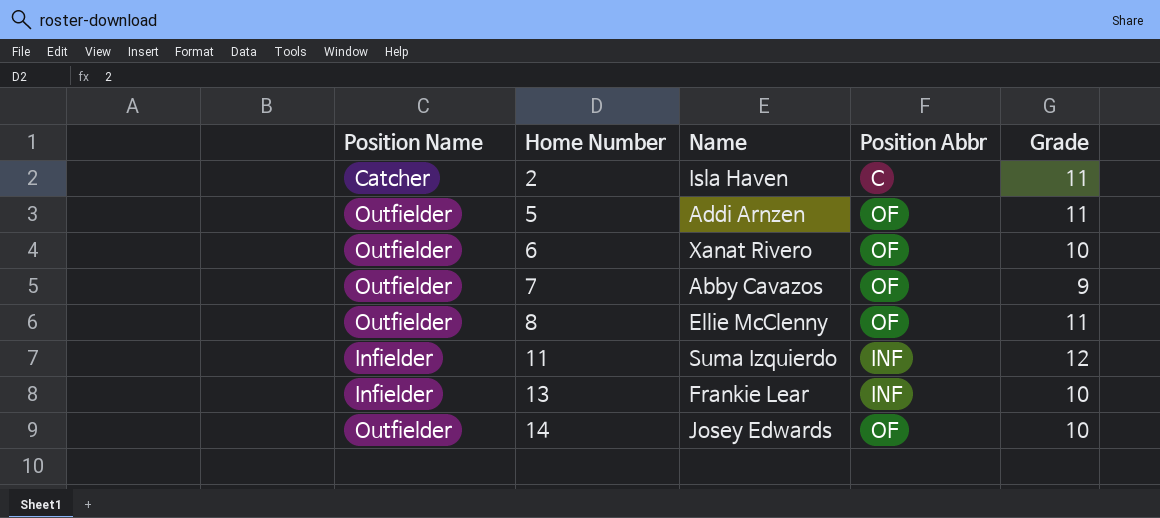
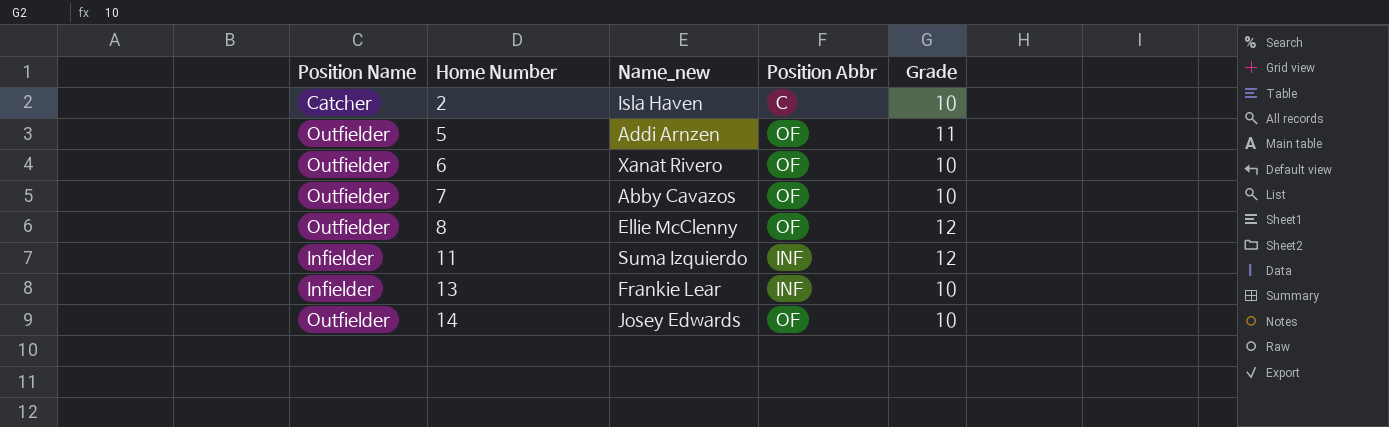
column name: Name -> Name_new
2 | Grade: 11 -> 10
7 | Grade: 9 -> 10
8 | Grade: 11 -> 12

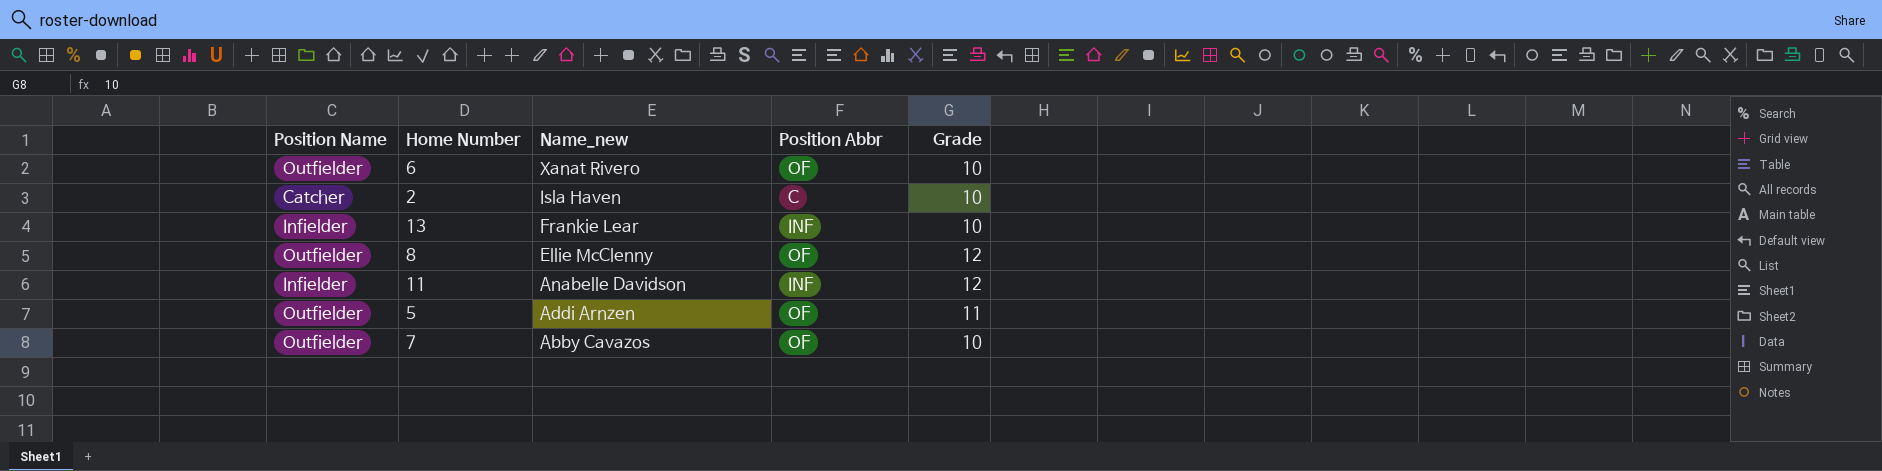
row order: Home Number ascending -> Name_new descending
row 14: Outfielder | Josey Edwards | OF | 10 -> none
11 | Name_new: Suma Izquierdo -> Anabelle Davidson

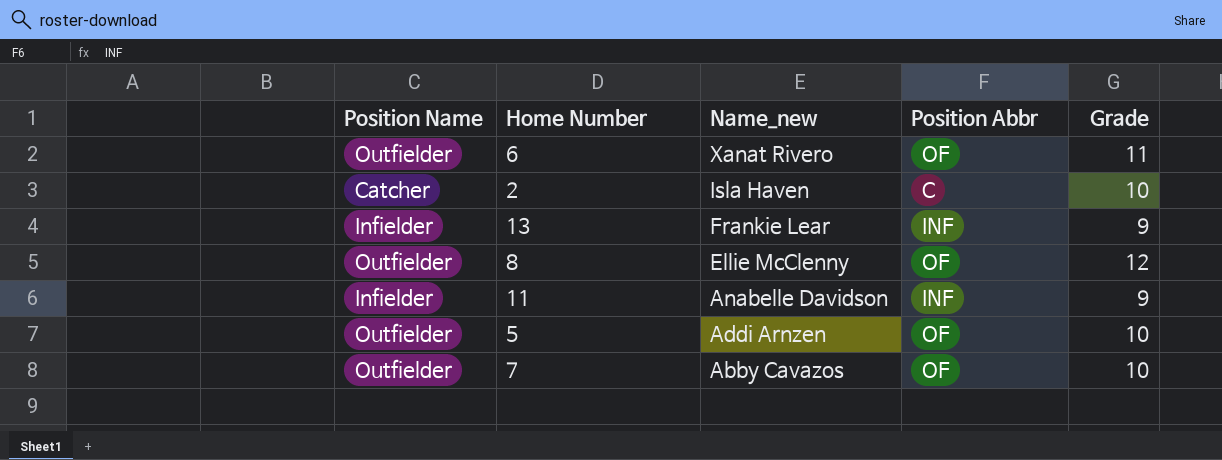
6 | Grade: 10 -> 11
13 | Grade: 10 -> 9
11 | Grade: 12 -> 9
5 | Grade: 11 -> 10

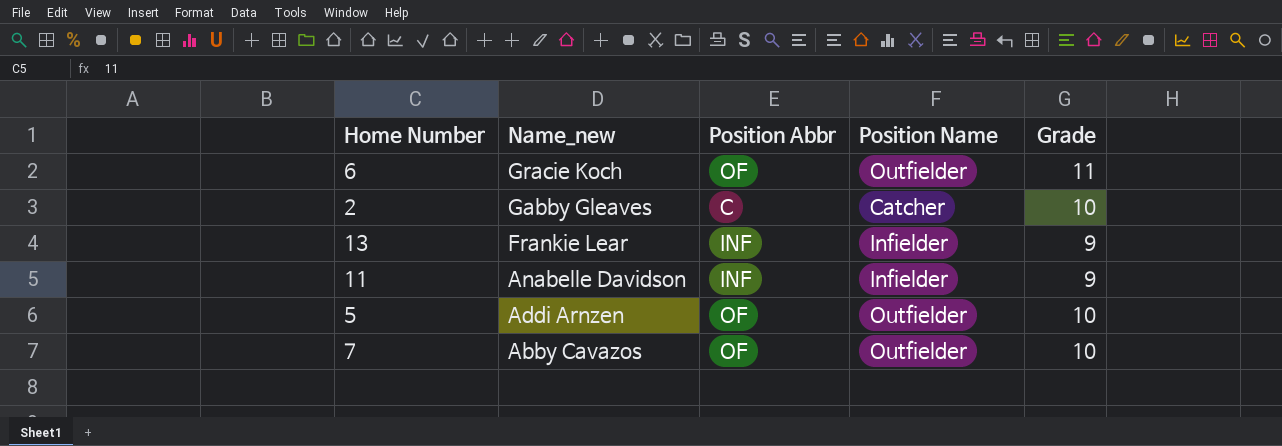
column Position Name | position: 1 -> 4
row 8: Outfielder | Ellie McClenny | OF | 12 -> none
6 | Name_new: Xanat Rivero -> Gracie Koch
2 | Name_new: Isla Haven -> Gabby Gleaves

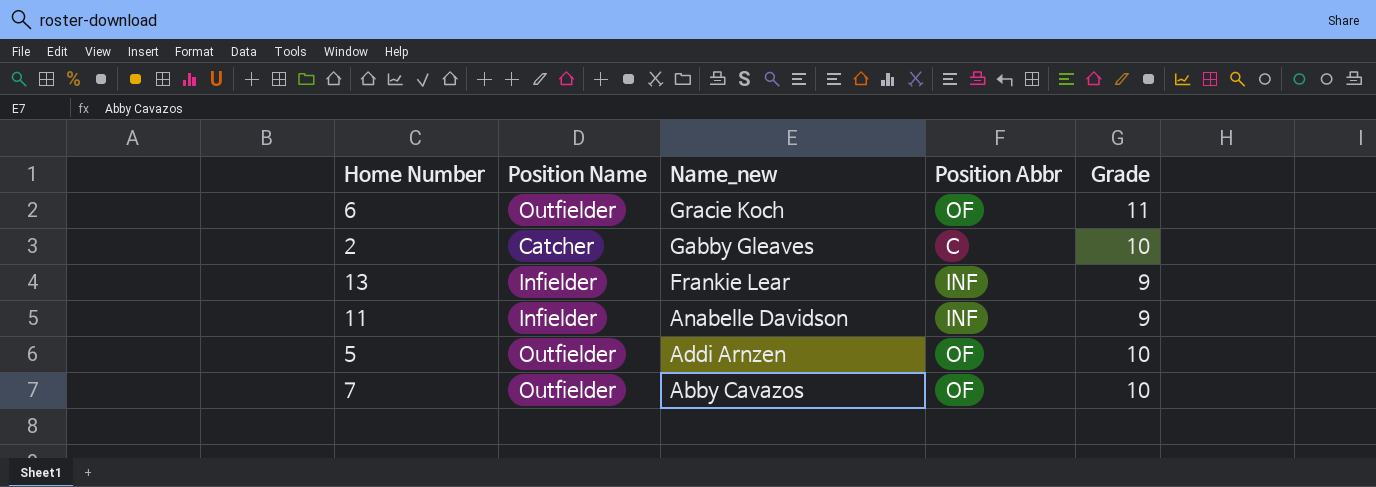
column Position Name | position: 4 -> 2

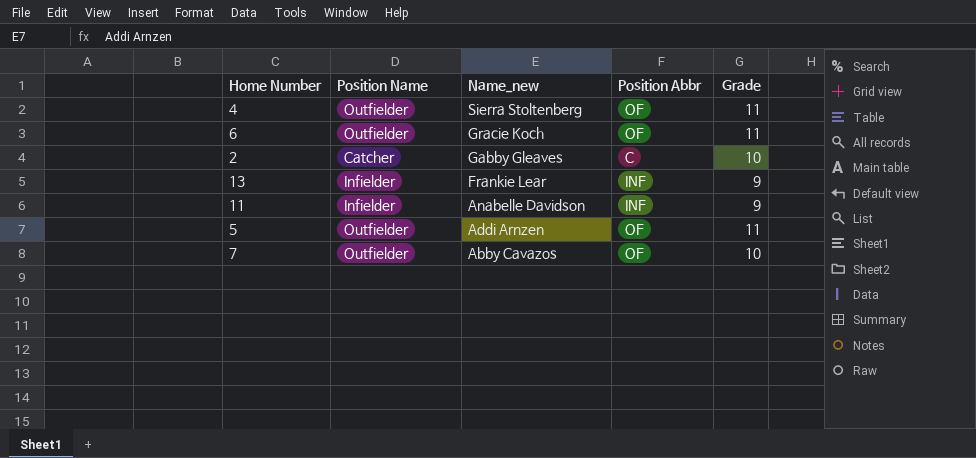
row 4: none -> Outfielder | Sierra Stoltenberg | OF | 11
5 | Grade: 10 -> 11

